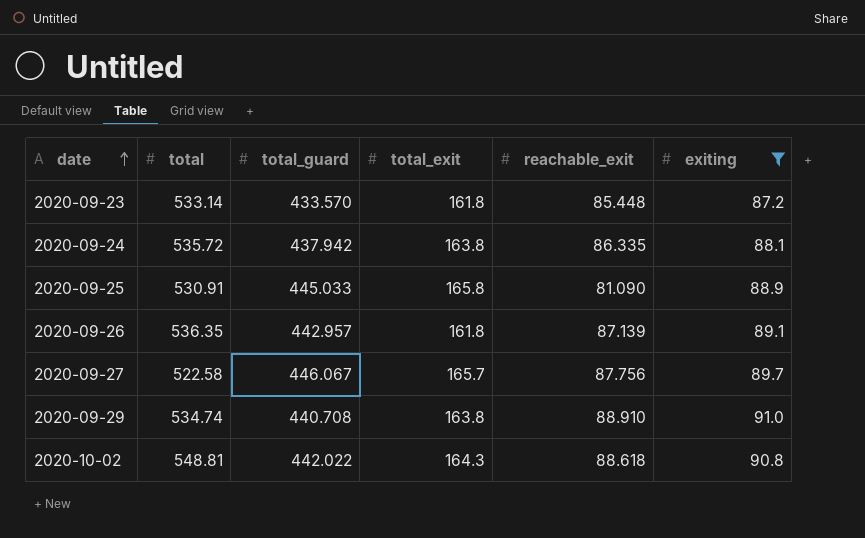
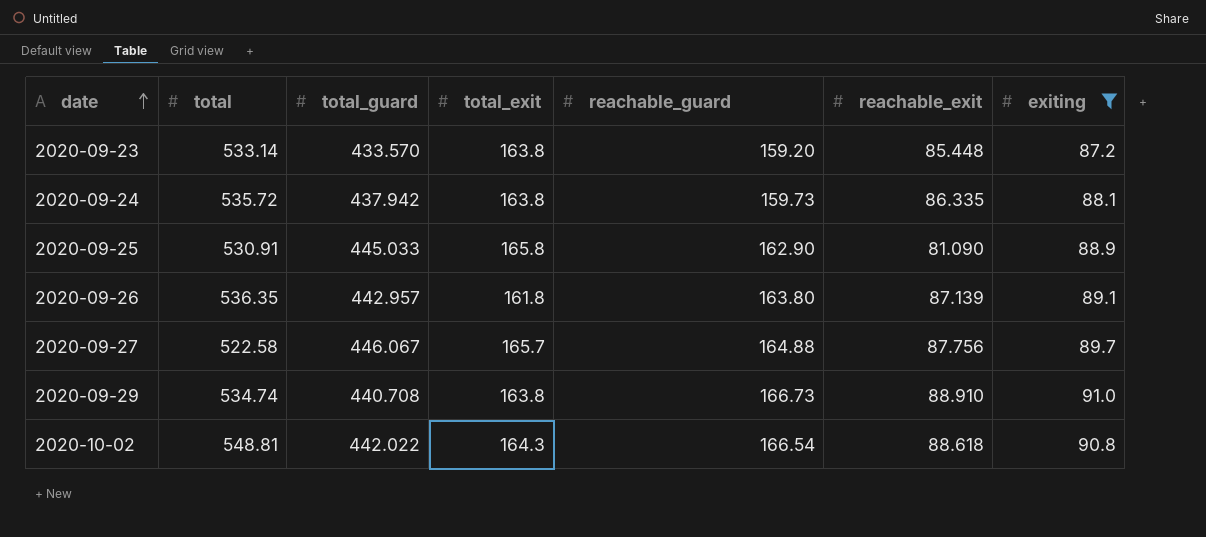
column reachable_guard | position: none -> 5
2020-09-23 | total_exit: 161.8 -> 163.8

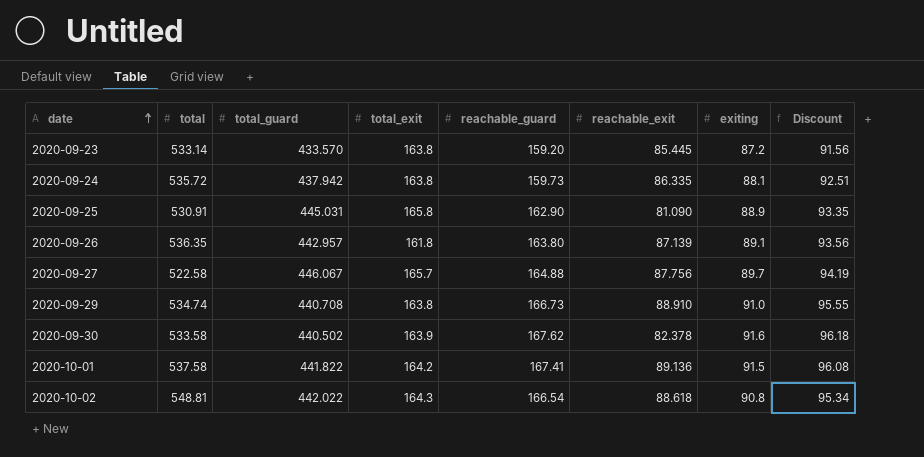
filter: exiting <= 91.0 -> none
column Discount | formula: none -> [exiting] * 1.05
2020-09-23 | reachable_exit: 85.448 -> 85.445
2020-09-25 | total_guard: 445.033 -> 445.031

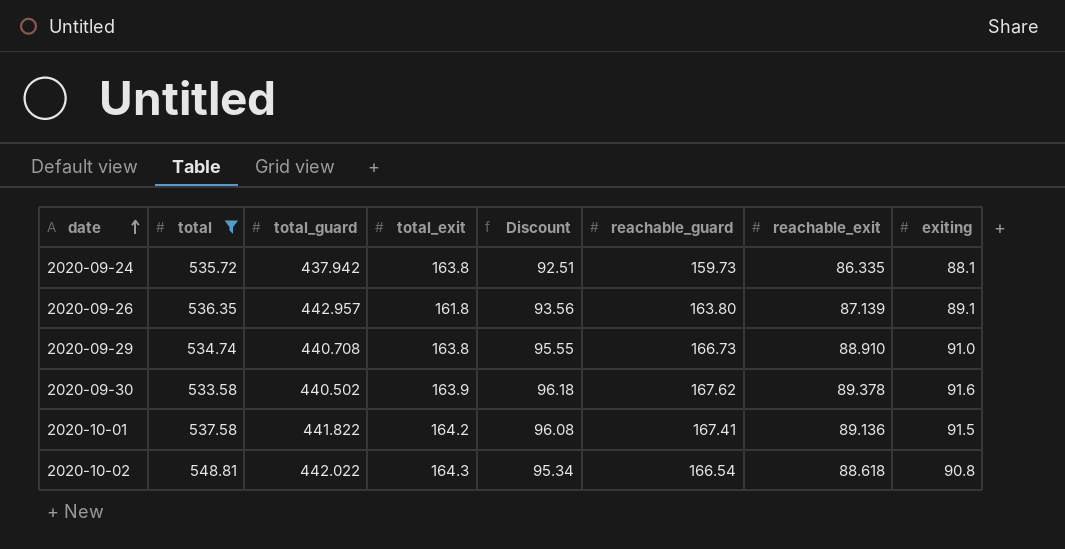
filter: none -> total >= 533.58
column Discount | position: 8 -> 5
2020-09-30 | reachable_exit: 82.378 -> 89.378

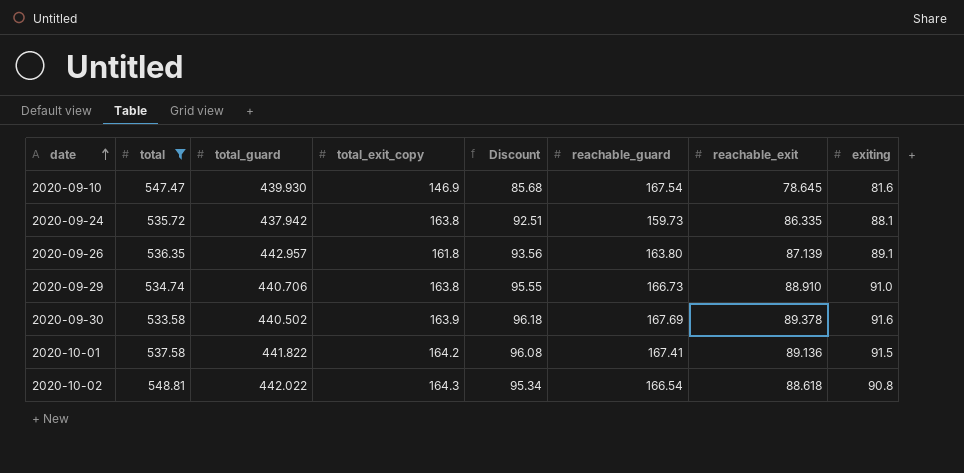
column name: total_exit -> total_exit_copy
row 2020-09-10: none -> 547.47 | 439.930 | 146.9 | 85.68 | 167.54 | 78.645 | 81.6
2020-09-29 | total_guard: 440.708 -> 440.706
2020-09-30 | reachable_guard: 167.62 -> 167.69

